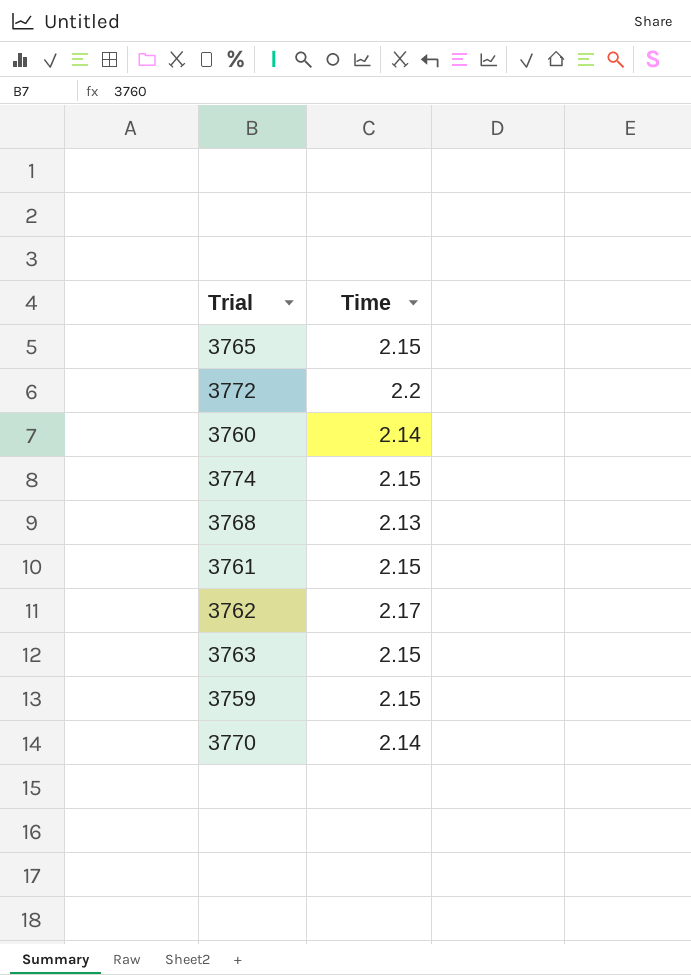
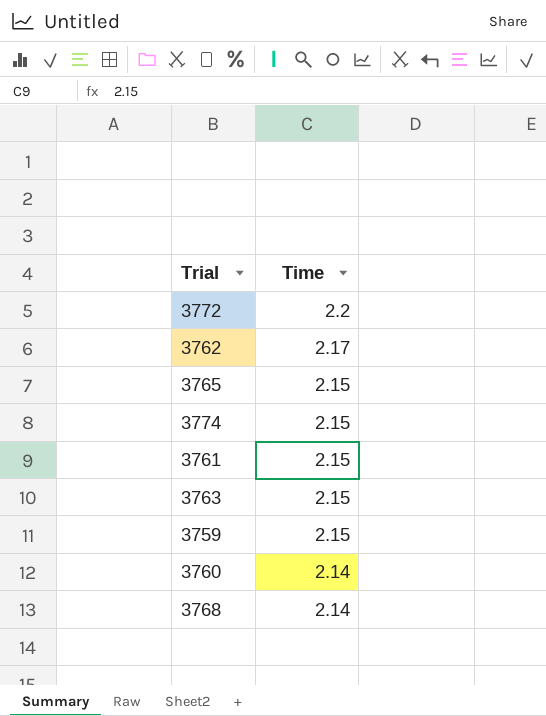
row order: none -> Time descending
row 3770: 2.14 -> none
3768 | Time: 2.13 -> 2.14

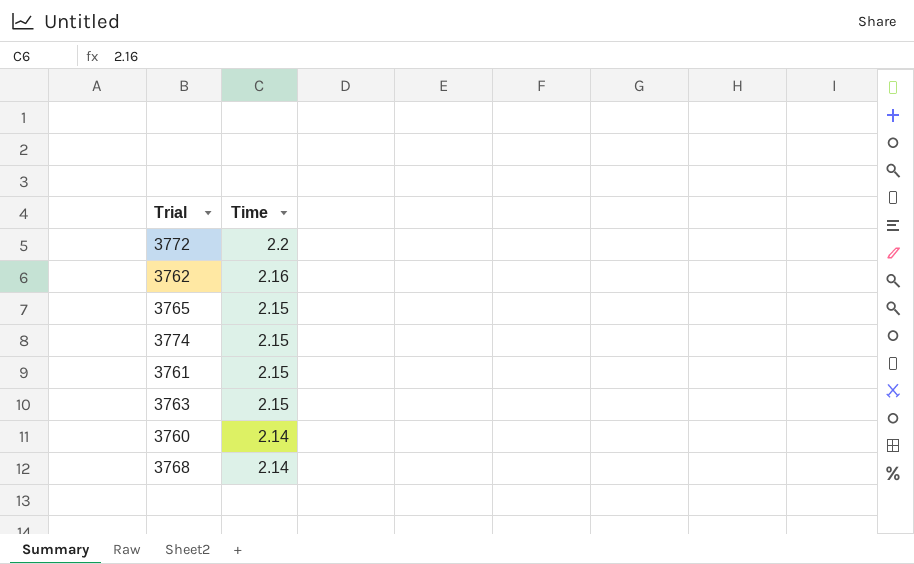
row 3759: 2.15 -> none
3762 | Time: 2.17 -> 2.16

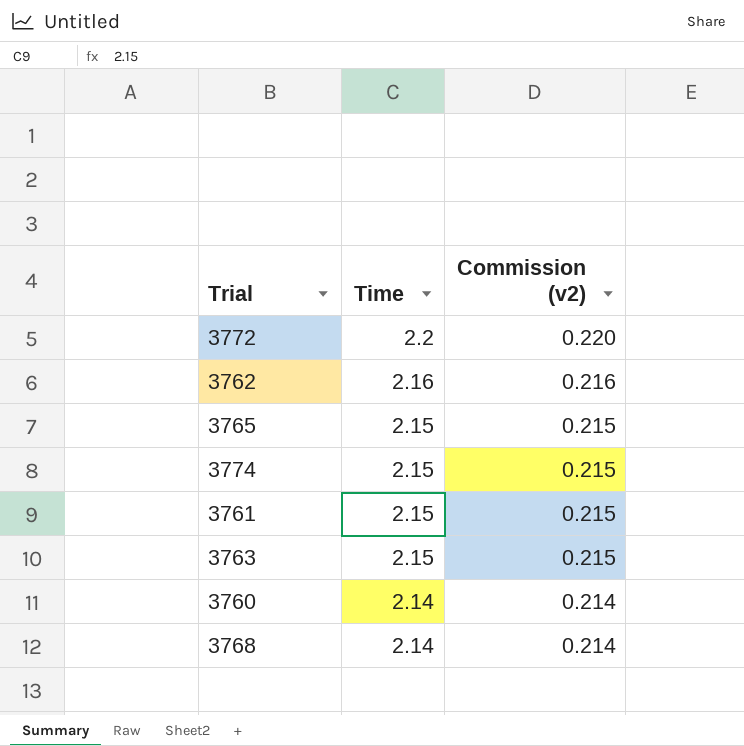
column Commission (v2) | formula: none -> [Time] * 0.1

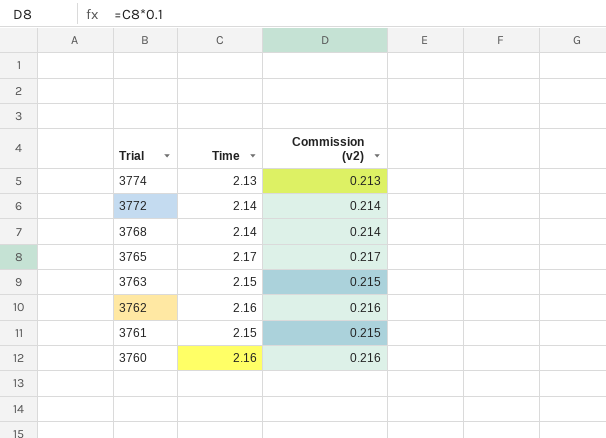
row order: Time descending -> Trial descending
3774 | Time: 2.15 -> 2.13
3774 | Commission (v2): 0.215 -> 0.213
3772 | Time: 2.2 -> 2.14
3772 | Commission (v2): 0.220 -> 0.214
3765 | Time: 2.15 -> 2.17
3765 | Commission (v2): 0.215 -> 0.217
3760 | Time: 2.14 -> 2.16
3760 | Commission (v2): 0.214 -> 0.216

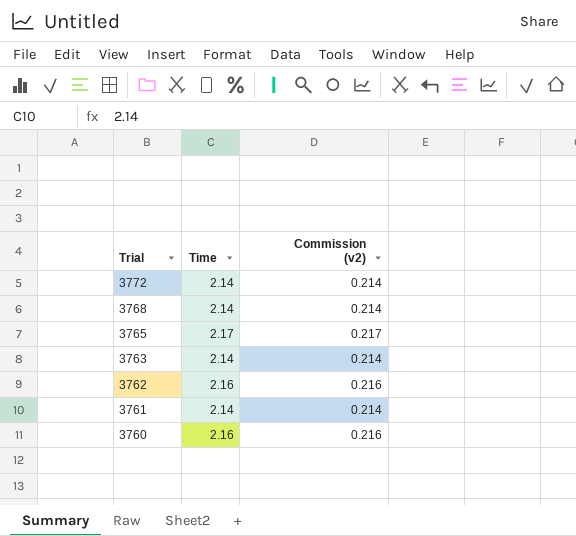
row 3774: 2.13 | 0.213 -> none
3763 | Time: 2.15 -> 2.14
3763 | Commission (v2): 0.215 -> 0.214
3761 | Time: 2.15 -> 2.14
3761 | Commission (v2): 0.215 -> 0.214

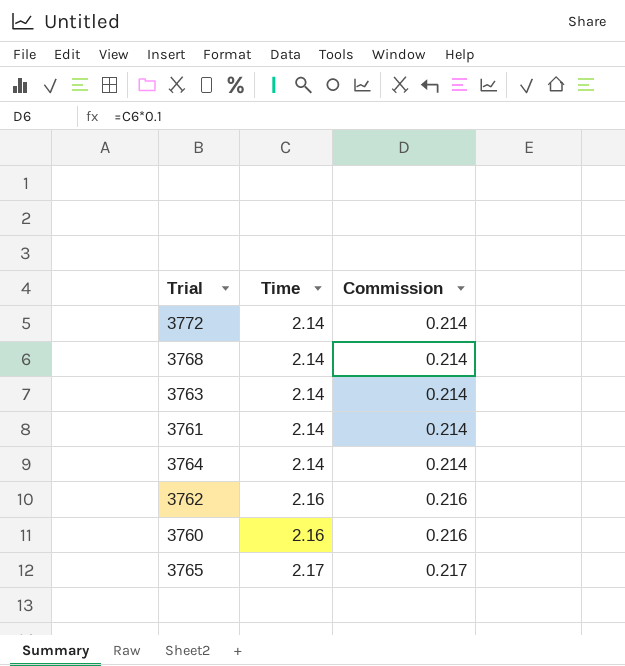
row order: Trial descending -> Time ascending
column name: Commission (v2) -> Commission
row 3764: none -> 2.14 | 0.214

